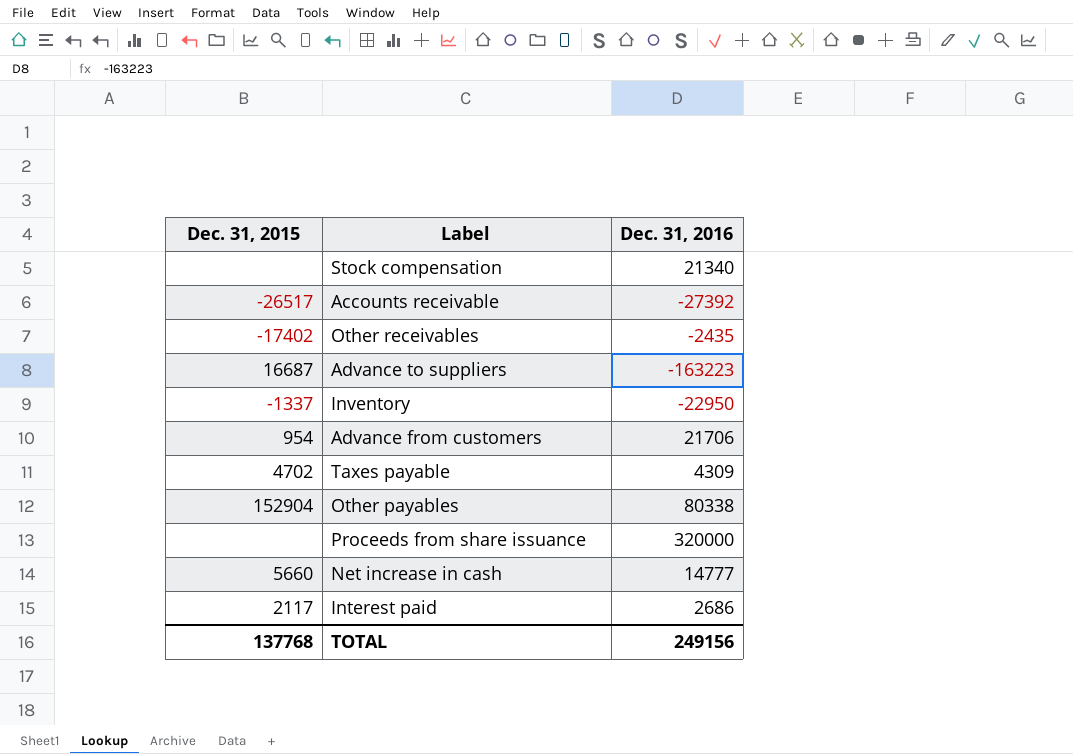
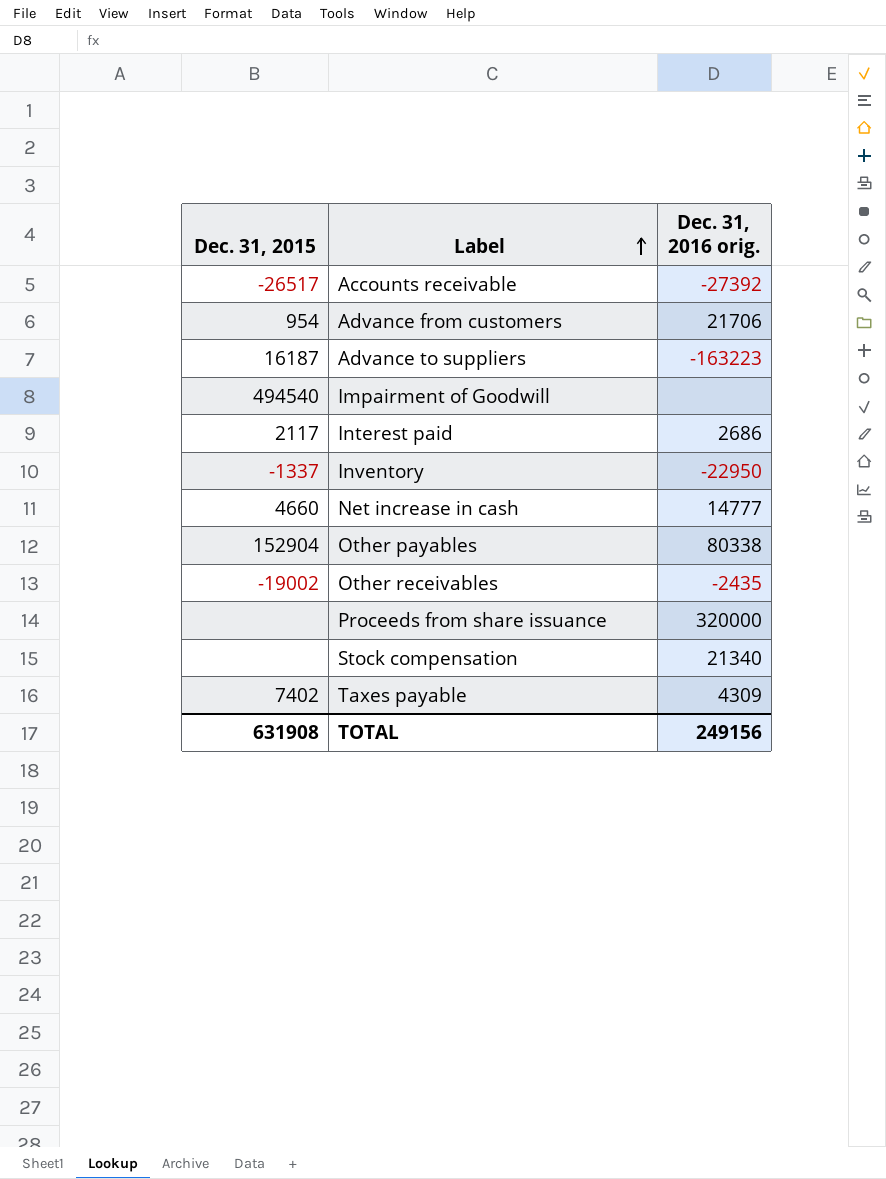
row order: none -> Label ascending
column name: Dec. 31, 2016 -> Dec. 31, 2016 orig.
Advance to suppliers | Dec. 31, 2015: 16687 -> 16187
row Impairment of Goodwill: none -> 494540 | none
Net increase in cash | Dec. 31, 2015: 5660 -> 4660
Other receivables | Dec. 31, 2015: -17402 -> -19002
Taxes payable | Dec. 31, 2015: 4702 -> 7402
TOTAL | Dec. 31, 2015: 137768 -> 631908

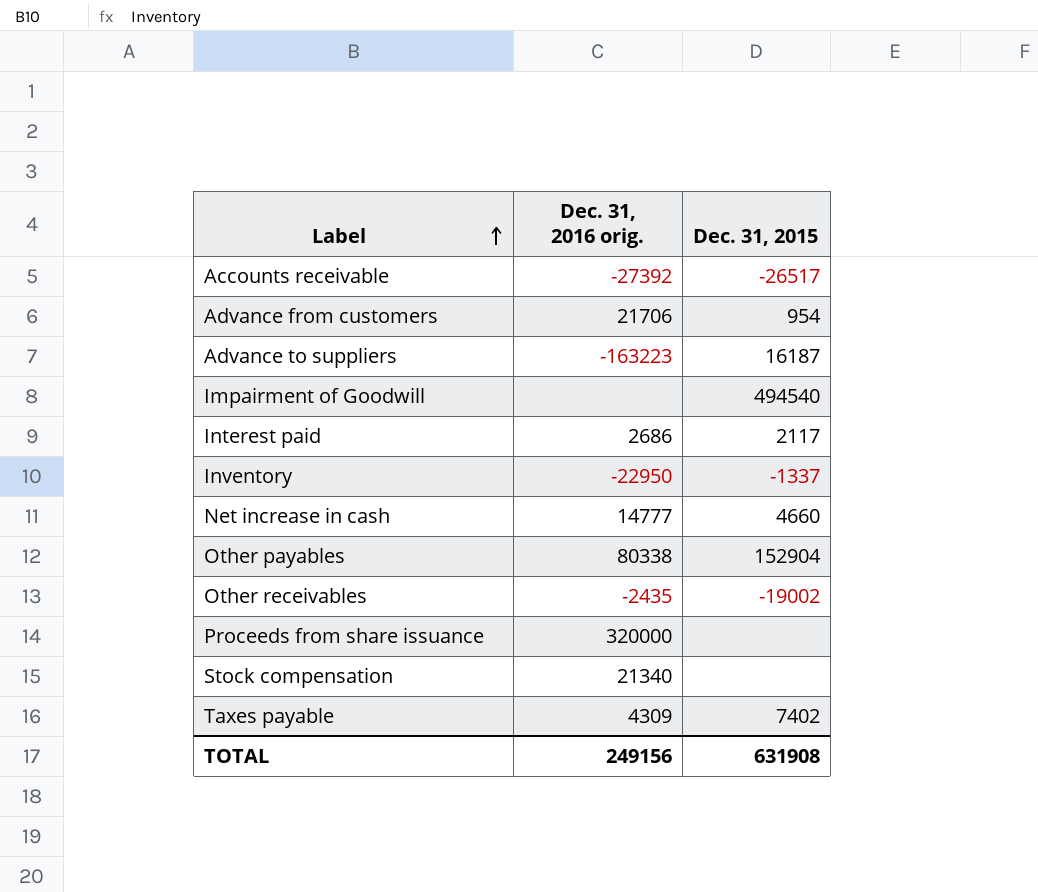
column Dec. 31, 2015 | position: 1 -> 3

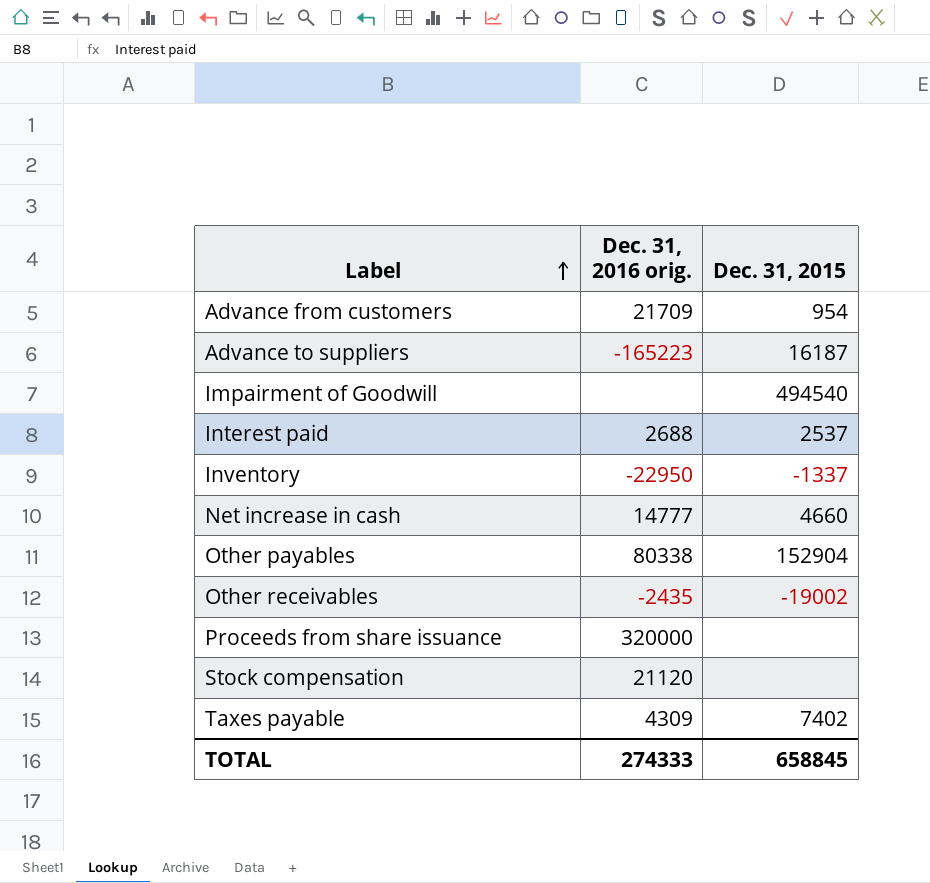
row Accounts receivable: -27392 | -26517 -> none
Advance from customers | Dec. 31, 2016 orig.: 21706 -> 21709
Advance to suppliers | Dec. 31, 2016 orig.: -163223 -> -165223
Interest paid | Dec. 31, 2016 orig.: 2686 -> 2688
Interest paid | Dec. 31, 2015: 2117 -> 2537
Stock compensation | Dec. 31, 2016 orig.: 21340 -> 21120
TOTAL | Dec. 31, 2016 orig.: 249156 -> 274333
TOTAL | Dec. 31, 2015: 631908 -> 658845

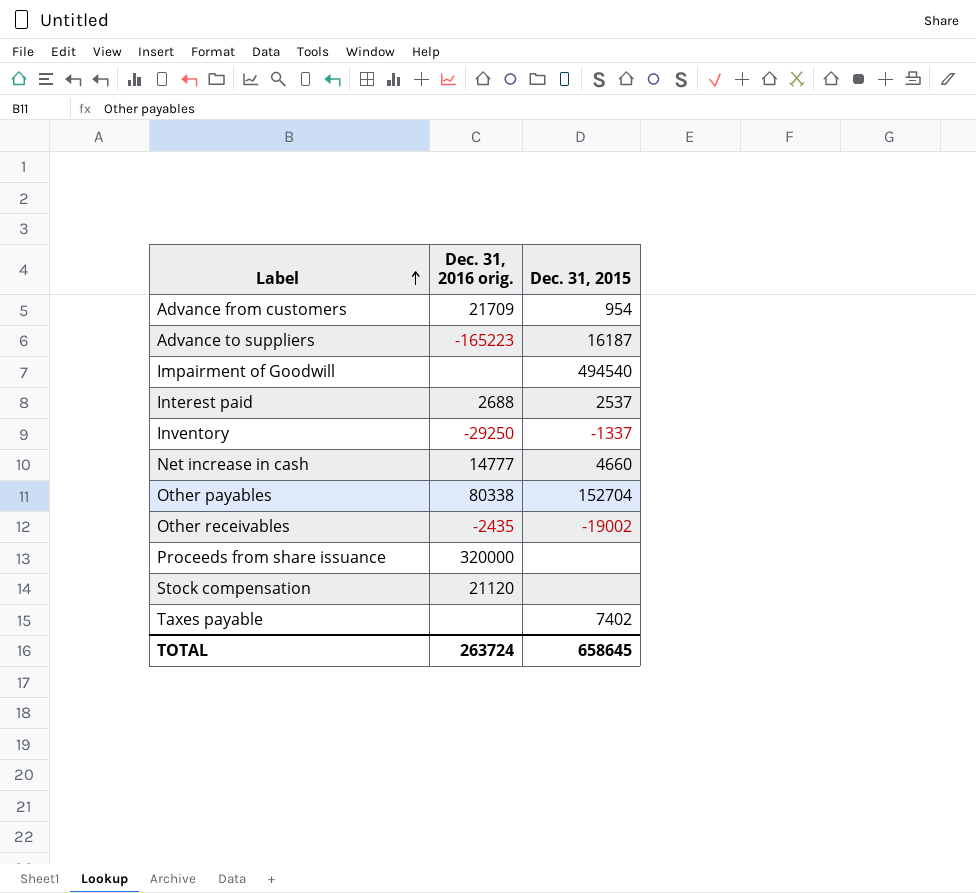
Inventory | Dec. 31, 2016 orig.: -22950 -> -29250
Other payables | Dec. 31, 2015: 152904 -> 152704
Taxes payable | Dec. 31, 2016 orig.: 4309 -> none
TOTAL | Dec. 31, 2016 orig.: 274333 -> 263724
TOTAL | Dec. 31, 2015: 658845 -> 658645

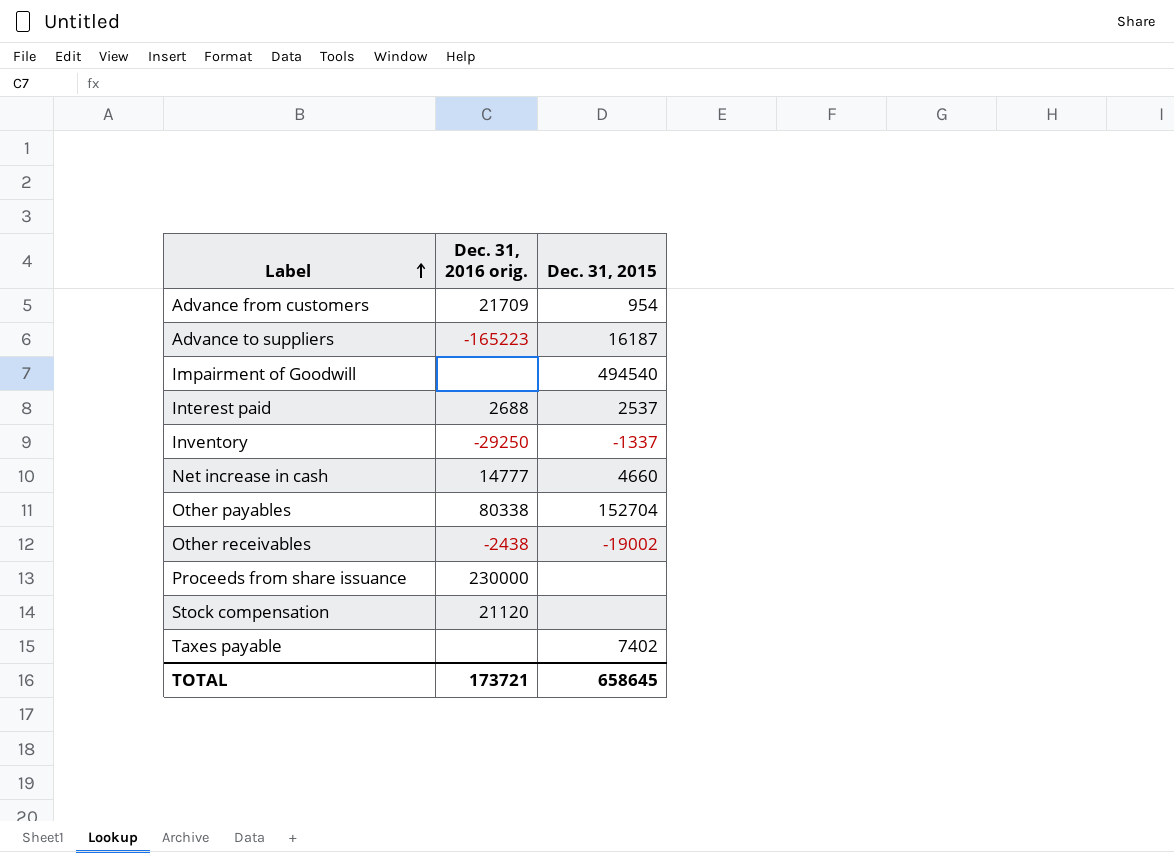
Other receivables | Dec. 31, 2016 orig.: -2435 -> -2438
Proceeds from share issuance | Dec. 31, 2016 orig.: 320000 -> 230000
TOTAL | Dec. 31, 2016 orig.: 263724 -> 173721

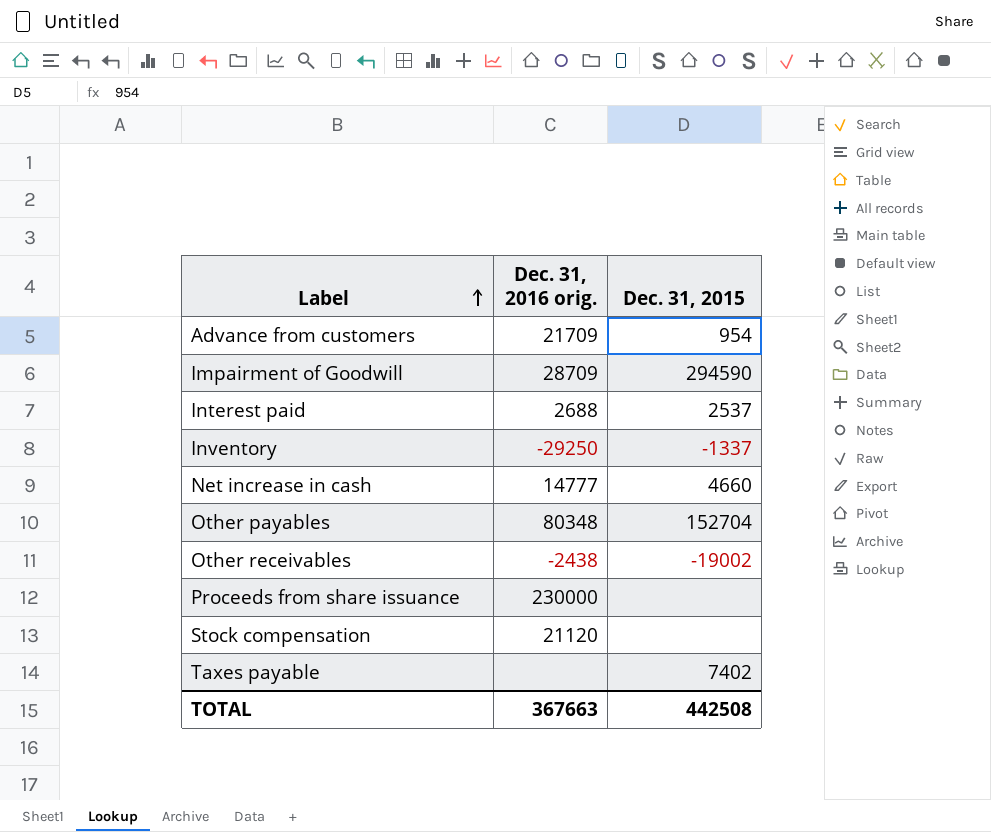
row Advance to suppliers: -165223 | 16187 -> none
Impairment of Goodwill | Dec. 31, 2016 orig.: none -> 28709
Impairment of Goodwill | Dec. 31, 2015: 494540 -> 294590
Other payables | Dec. 31, 2016 orig.: 80338 -> 80348
TOTAL | Dec. 31, 2016 orig.: 173721 -> 367663
TOTAL | Dec. 31, 2015: 658645 -> 442508

